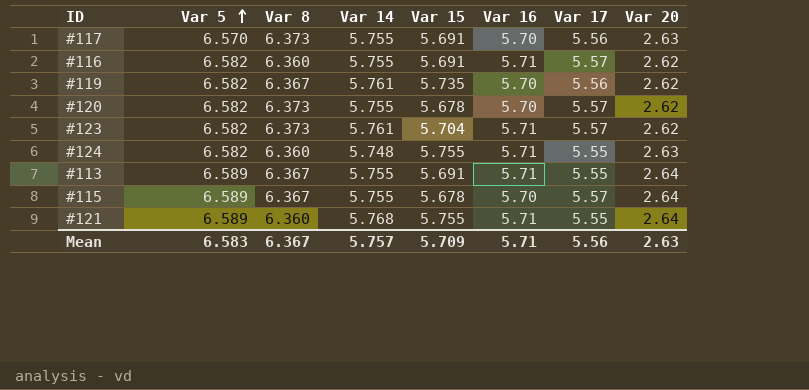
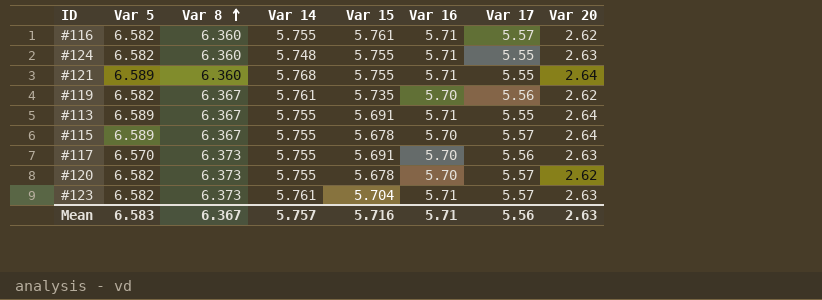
row order: Var 5 ascending -> Var 8 ascending
#116 | Var 15: 5.691 -> 5.761
#123 | Var 20: 2.62 -> 2.63
Mean | Var 15: 5.709 -> 5.716

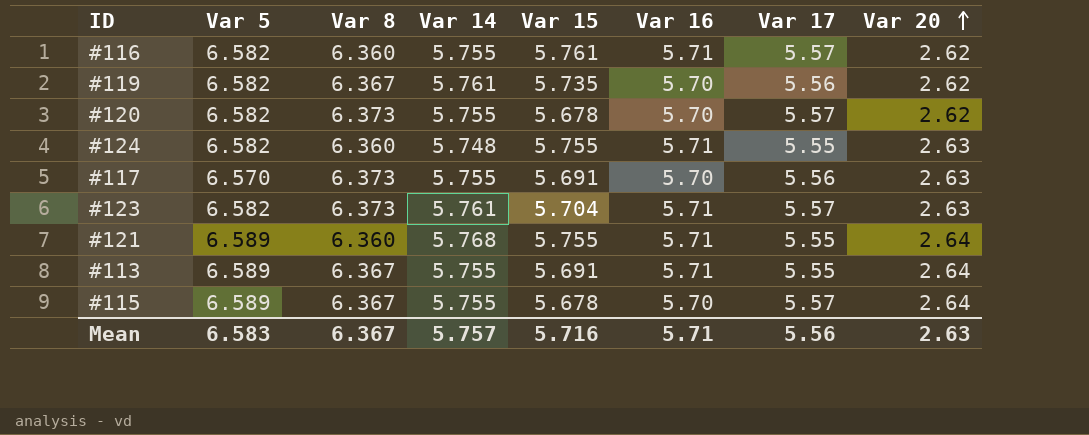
row order: Var 8 ascending -> Var 20 ascending

